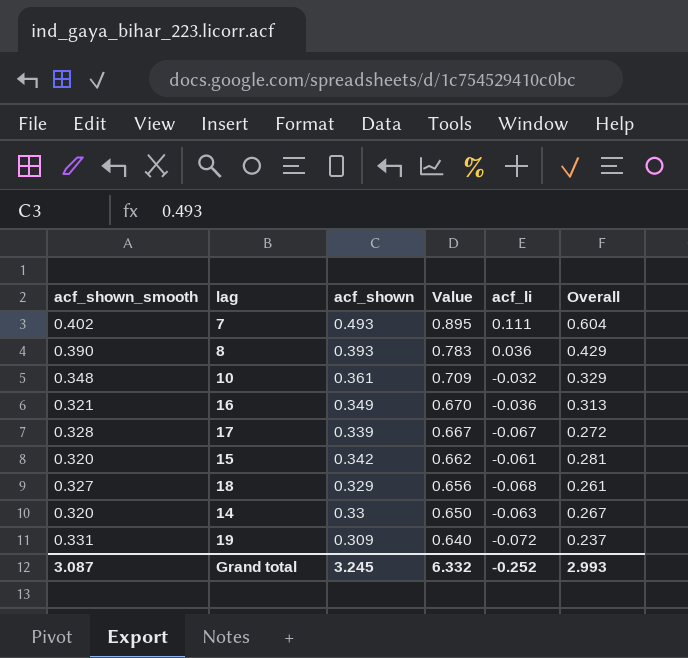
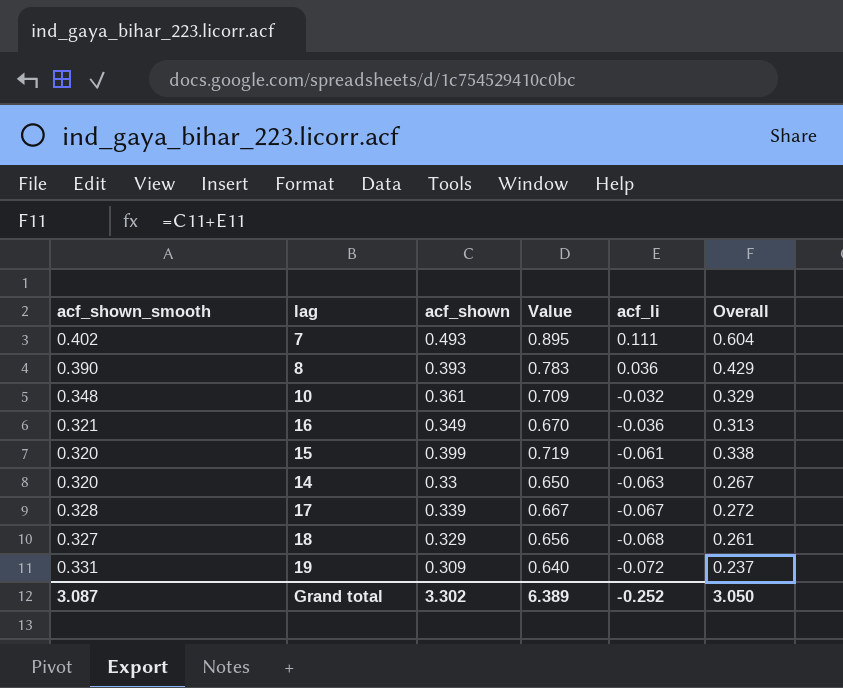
row order: Value descending -> acf_li descending
15 | acf_shown: 0.342 -> 0.399
15 | Value: 0.662 -> 0.719
15 | Overall: 0.281 -> 0.338
Grand total | acf_shown: 3.245 -> 3.302
Grand total | Value: 6.332 -> 6.389
Grand total | Overall: 2.993 -> 3.050

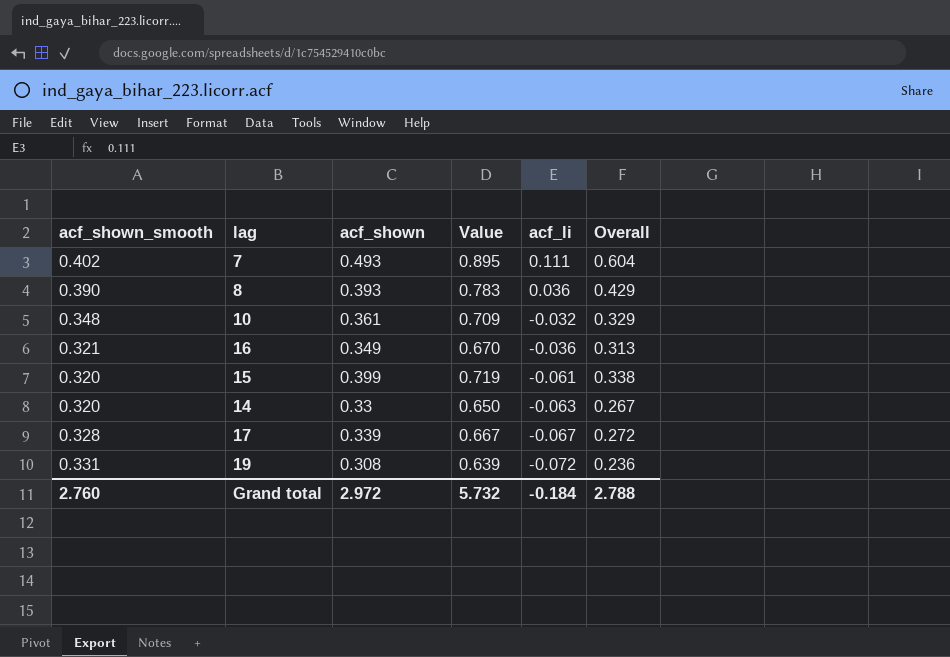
row 18: 0.327 | 0.329 | 0.656 | -0.068 | 0.261 -> none
19 | acf_shown: 0.309 -> 0.308
19 | Value: 0.640 -> 0.639
19 | Overall: 0.237 -> 0.236
Grand total | acf_shown_smooth: 3.087 -> 2.760
Grand total | acf_shown: 3.302 -> 2.972
Grand total | Value: 6.389 -> 5.732
Grand total | acf_li: -0.252 -> -0.184
Grand total | Overall: 3.050 -> 2.788

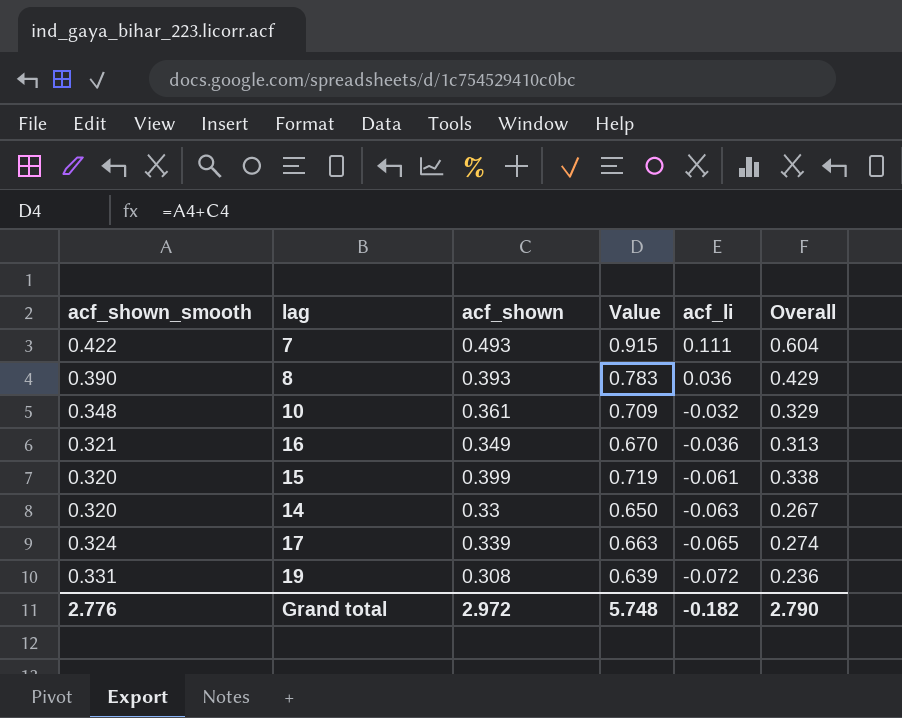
7 | acf_shown_smooth: 0.402 -> 0.422
7 | Value: 0.895 -> 0.915
17 | acf_shown_smooth: 0.328 -> 0.324
17 | Value: 0.667 -> 0.663
17 | acf_li: -0.067 -> -0.065
17 | Overall: 0.272 -> 0.274
Grand total | acf_shown_smooth: 2.760 -> 2.776
Grand total | Value: 5.732 -> 5.748
Grand total | acf_li: -0.184 -> -0.182
Grand total | Overall: 2.788 -> 2.790

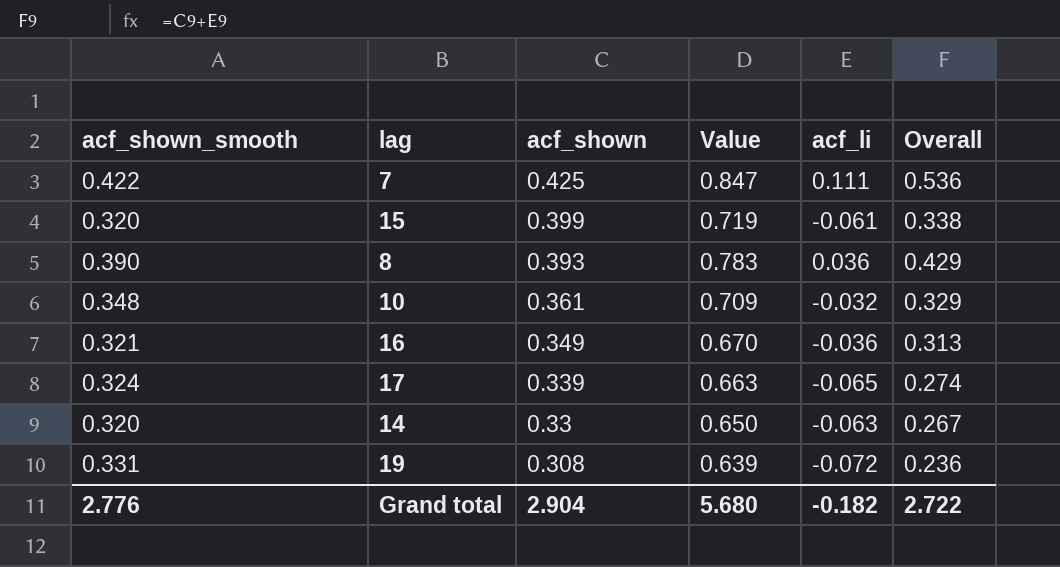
row order: acf_li descending -> acf_shown descending
7 | acf_shown: 0.493 -> 0.425
7 | Value: 0.915 -> 0.847
7 | Overall: 0.604 -> 0.536
Grand total | acf_shown: 2.972 -> 2.904
Grand total | Value: 5.748 -> 5.680
Grand total | Overall: 2.790 -> 2.722

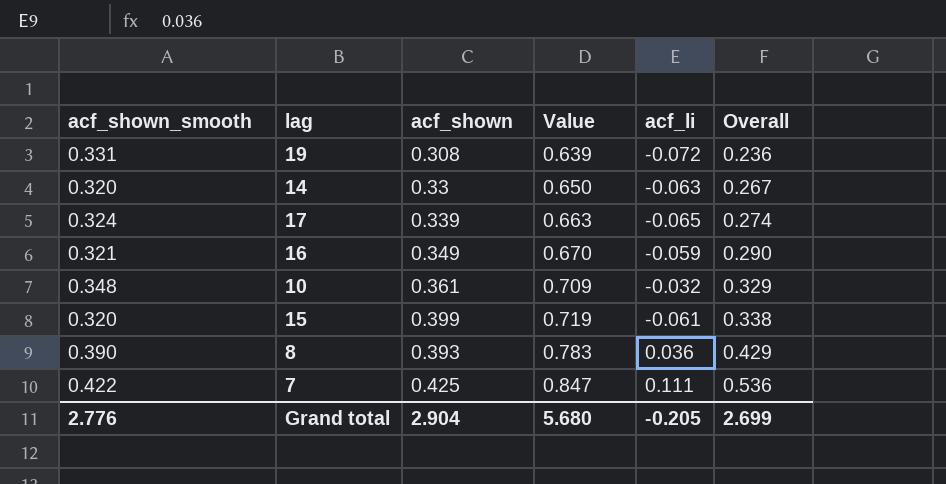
row order: acf_shown descending -> Value ascending
16 | acf_li: -0.036 -> -0.059
16 | Overall: 0.313 -> 0.290
Grand total | acf_li: -0.182 -> -0.205
Grand total | Overall: 2.722 -> 2.699

